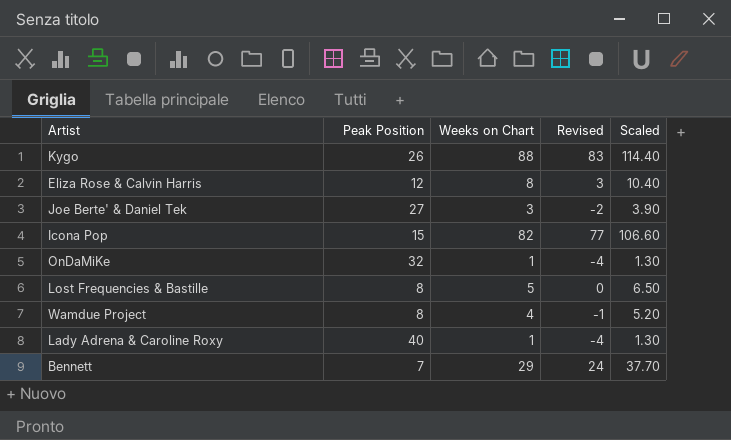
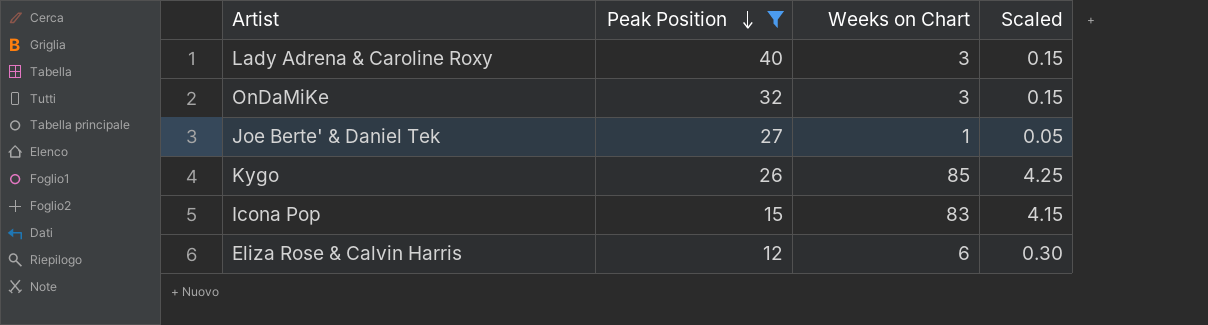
filter: none -> Peak Position >= 12
row order: none -> Peak Position descending
column Revised | formula: [Weeks on Chart] - 5 -> none
column Scaled | formula: [Weeks on Chart] * 1.3 -> [Weeks on Chart] * 0.05
Lady Adrena & Caroline Roxy | Weeks on Chart: 1 -> 3
OnDaMiKe | Weeks on Chart: 1 -> 3
Joe Berte' & Daniel Tek | Weeks on Chart: 3 -> 1
Kygo | Weeks on Chart: 88 -> 85
Icona Pop | Weeks on Chart: 82 -> 83
Eliza Rose & Calvin Harris | Weeks on Chart: 8 -> 6

